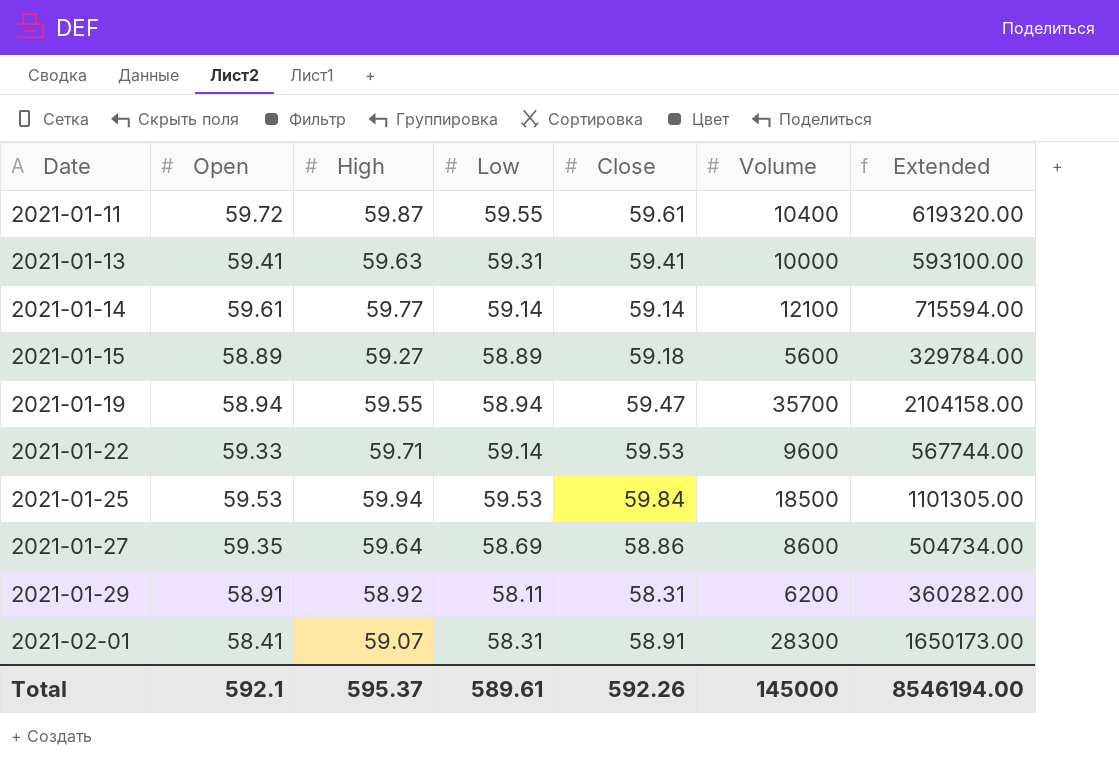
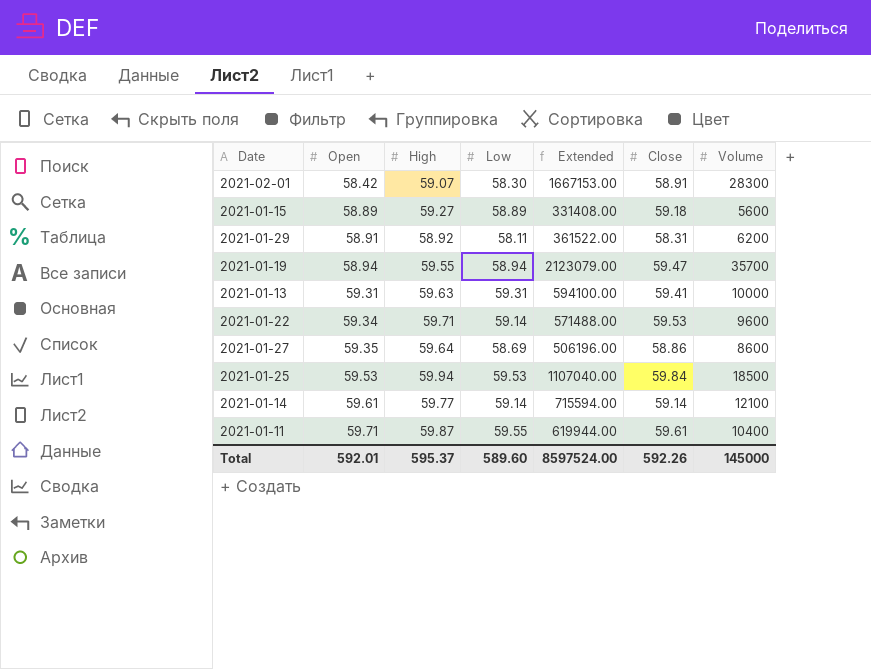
row order: Date ascending -> Open ascending
column Extended | formula: [Low] * [Volume] -> [Close] * [Volume]
column Extended | position: 7 -> 5
2021-02-01 | Open: 58.41 -> 58.42
2021-02-01 | Low: 58.31 -> 58.30
2021-01-13 | Open: 59.41 -> 59.31
2021-01-22 | Open: 59.33 -> 59.34
2021-01-11 | Open: 59.72 -> 59.71
Total | Open: 592.1 -> 592.01
Total | Low: 589.61 -> 589.60
Total | Extended: 8546194.00 -> 8597524.00

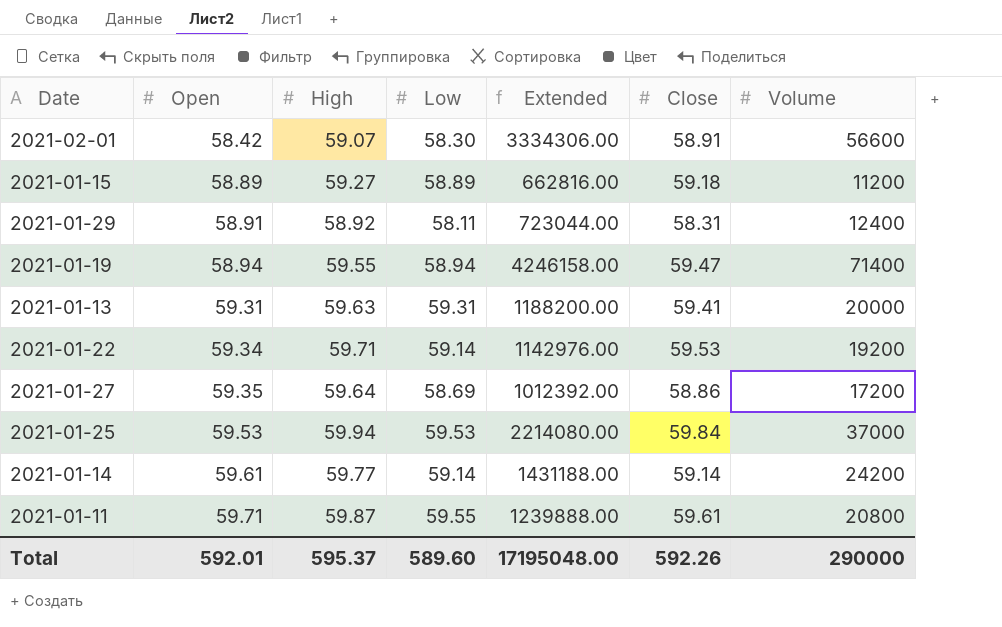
2021-02-01 | Extended: 1667153.00 -> 3334306.00
2021-02-01 | Volume: 28300 -> 56600
2021-01-15 | Extended: 331408.00 -> 662816.00
2021-01-15 | Volume: 5600 -> 11200
2021-01-29 | Extended: 361522.00 -> 723044.00
2021-01-29 | Volume: 6200 -> 12400
2021-01-19 | Extended: 2123079.00 -> 4246158.00
2021-01-19 | Volume: 35700 -> 71400
2021-01-13 | Extended: 594100.00 -> 1188200.00
2021-01-13 | Volume: 10000 -> 20000
2021-01-22 | Extended: 571488.00 -> 1142976.00
2021-01-22 | Volume: 9600 -> 19200
2021-01-27 | Extended: 506196.00 -> 1012392.00
2021-01-27 | Volume: 8600 -> 17200
2021-01-25 | Extended: 1107040.00 -> 2214080.00
2021-01-25 | Volume: 18500 -> 37000
2021-01-14 | Extended: 715594.00 -> 1431188.00
2021-01-14 | Volume: 12100 -> 24200
2021-01-11 | Extended: 619944.00 -> 1239888.00
2021-01-11 | Volume: 10400 -> 20800
Total | Extended: 8597524.00 -> 17195048.00
Total | Volume: 145000 -> 290000

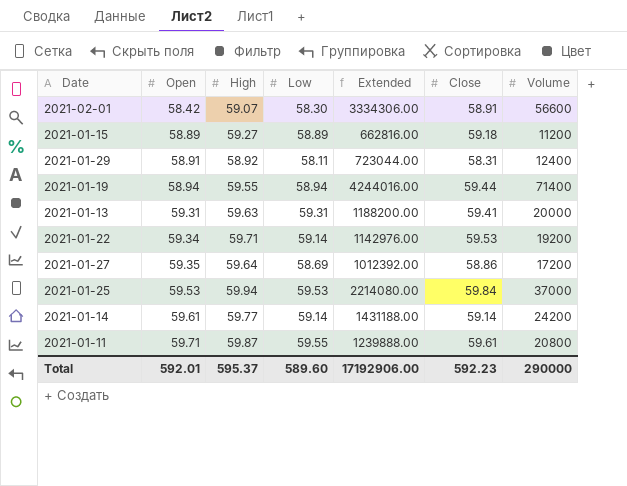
2021-01-19 | Extended: 4246158.00 -> 4244016.00
2021-01-19 | Close: 59.47 -> 59.44
Total | Extended: 17195048.00 -> 17192906.00
Total | Close: 592.26 -> 592.23

